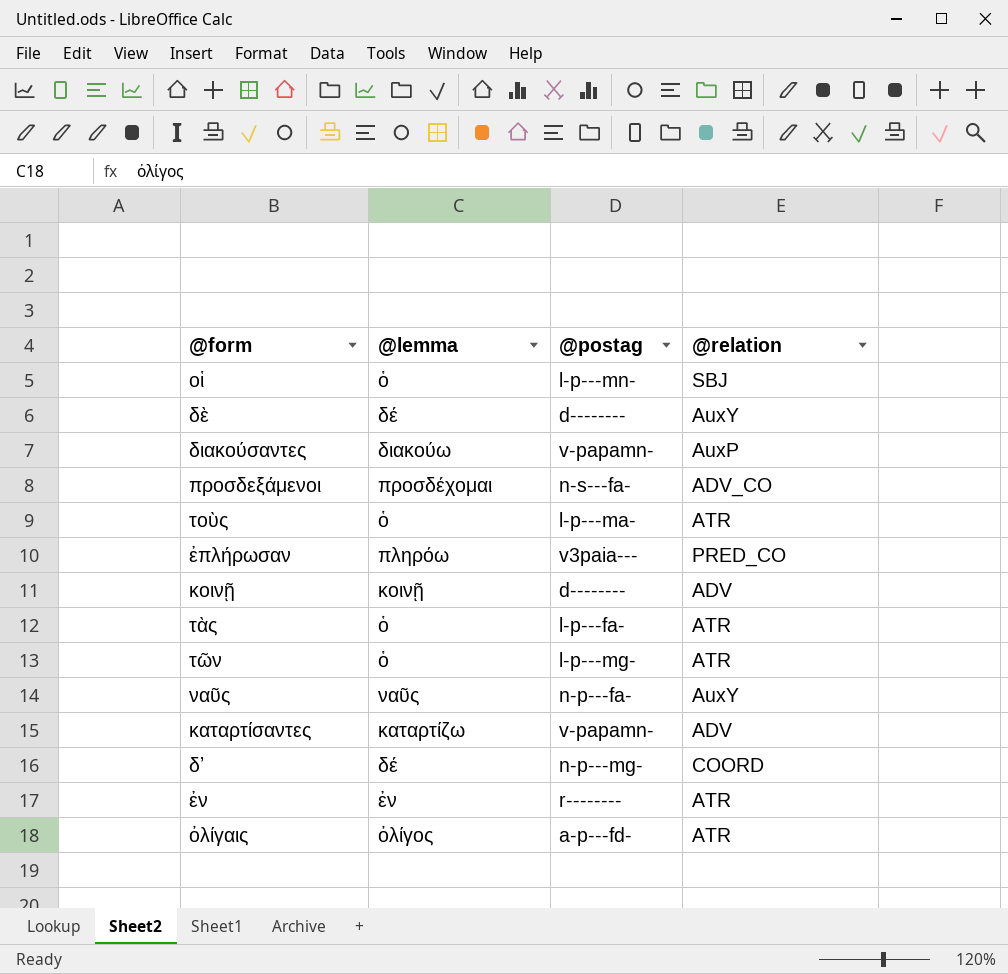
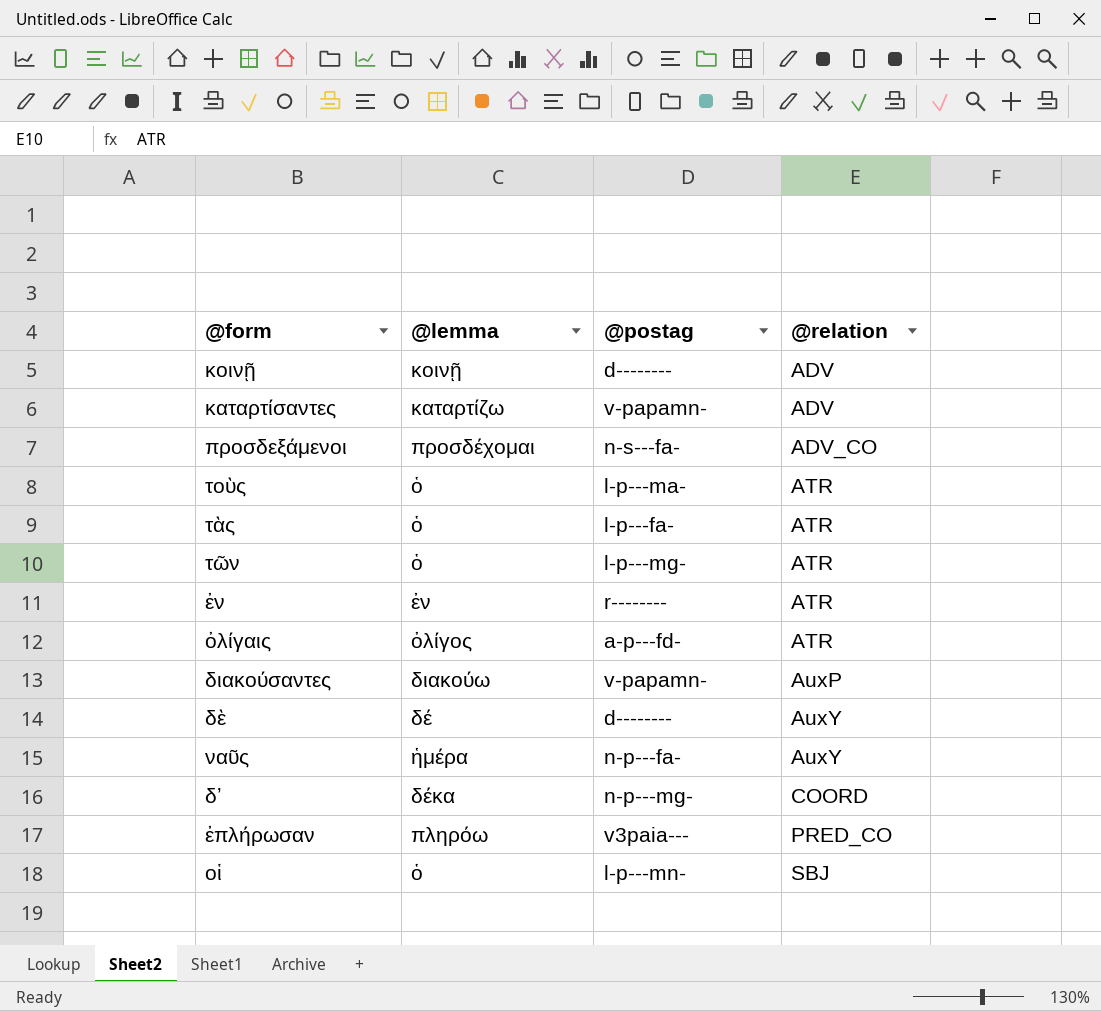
row order: none -> @relation ascending
ναῦς | @lemma: ναῦς -> ἡμέρα
δʼ | @lemma: δέ -> δέκα

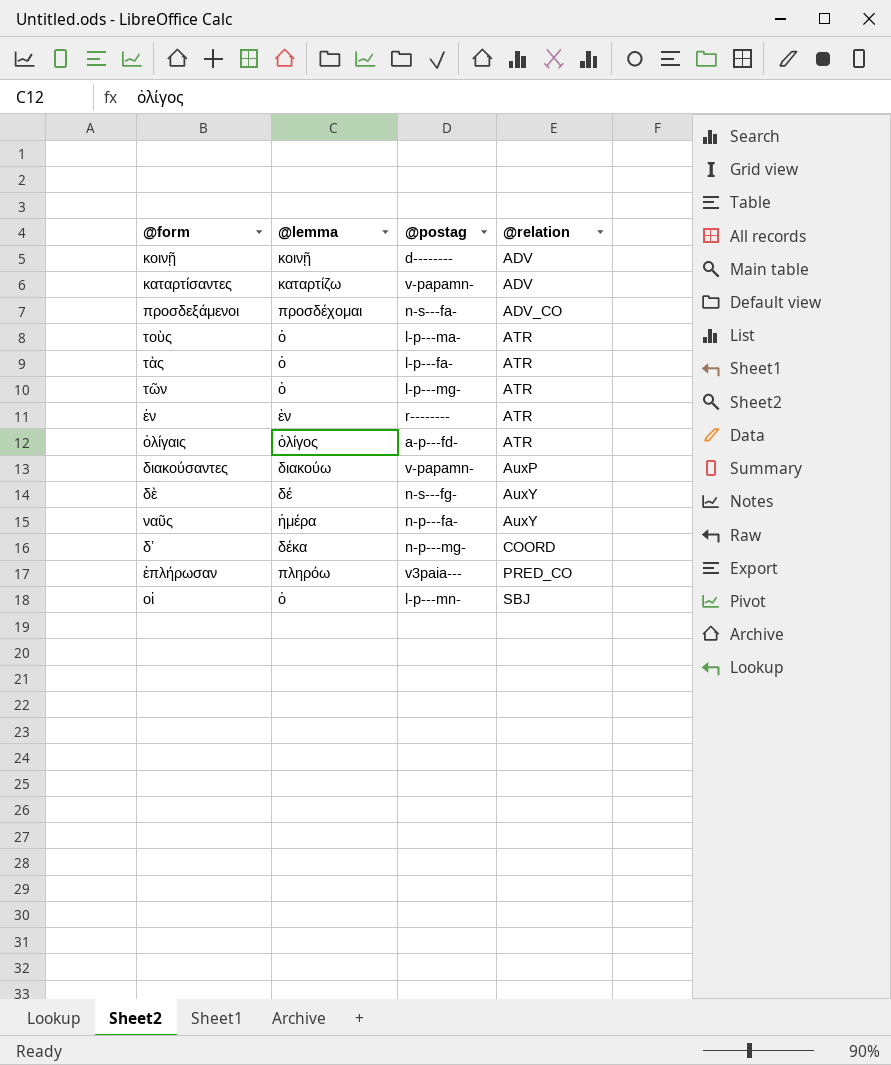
δὲ | @postag: d-------- -> n-s---fg-

